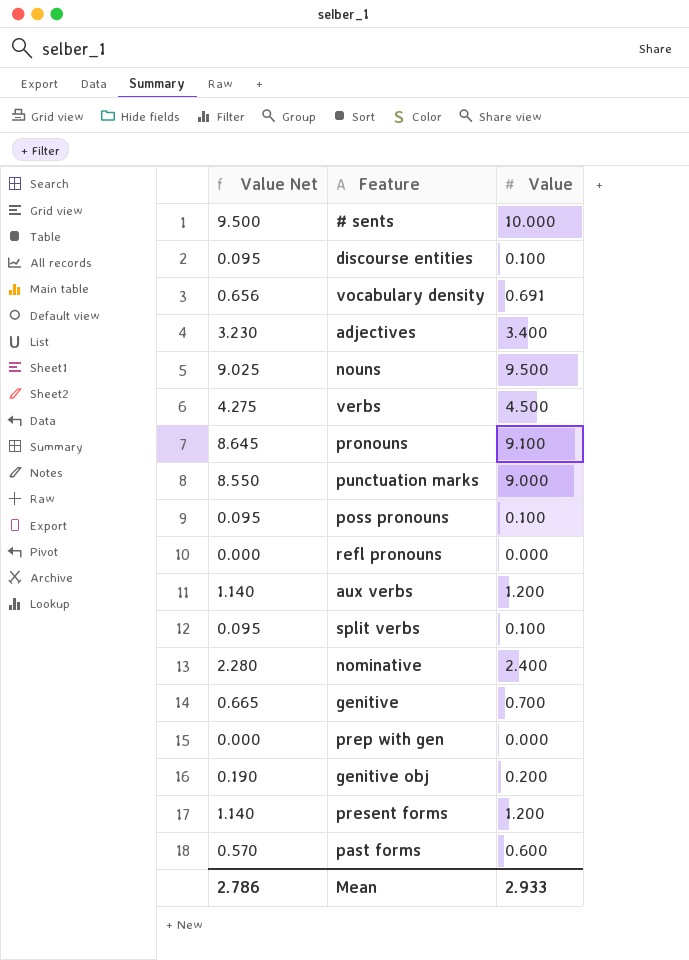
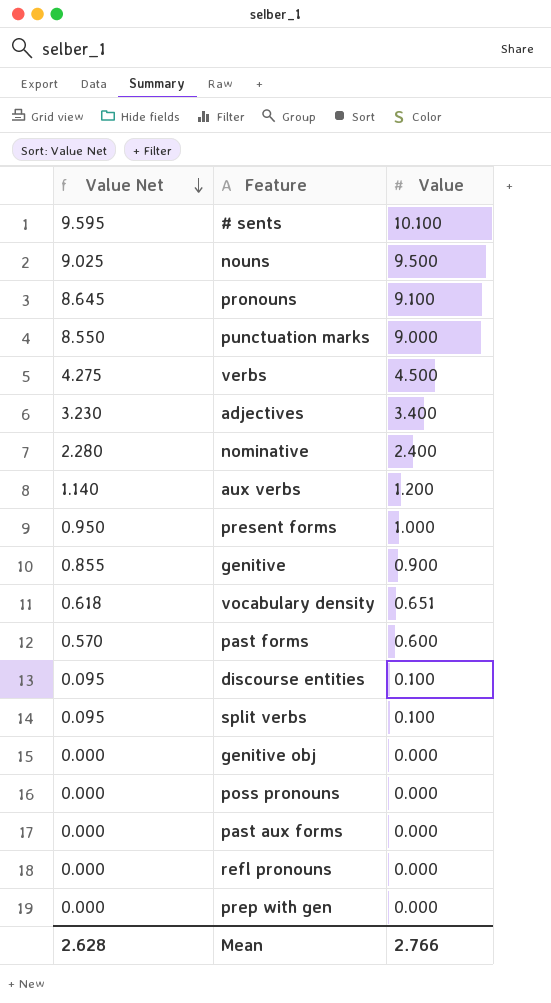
row order: none -> Value Net descending
# sents | Value Net: 9.500 -> 9.595
# sents | Value: 10.000 -> 10.100
present forms | Value Net: 1.140 -> 0.950
present forms | Value: 1.200 -> 1.000
genitive | Value Net: 0.665 -> 0.855
genitive | Value: 0.700 -> 0.900
vocabulary density | Value Net: 0.656 -> 0.618
vocabulary density | Value: 0.691 -> 0.651
genitive obj | Value Net: 0.190 -> 0.000
genitive obj | Value: 0.200 -> 0.000
poss pronouns | Value Net: 0.095 -> 0.000
poss pronouns | Value: 0.100 -> 0.000
row past aux forms: none -> 0.000 | 0.000
Mean | Value Net: 2.786 -> 2.628
Mean | Value: 2.933 -> 2.766

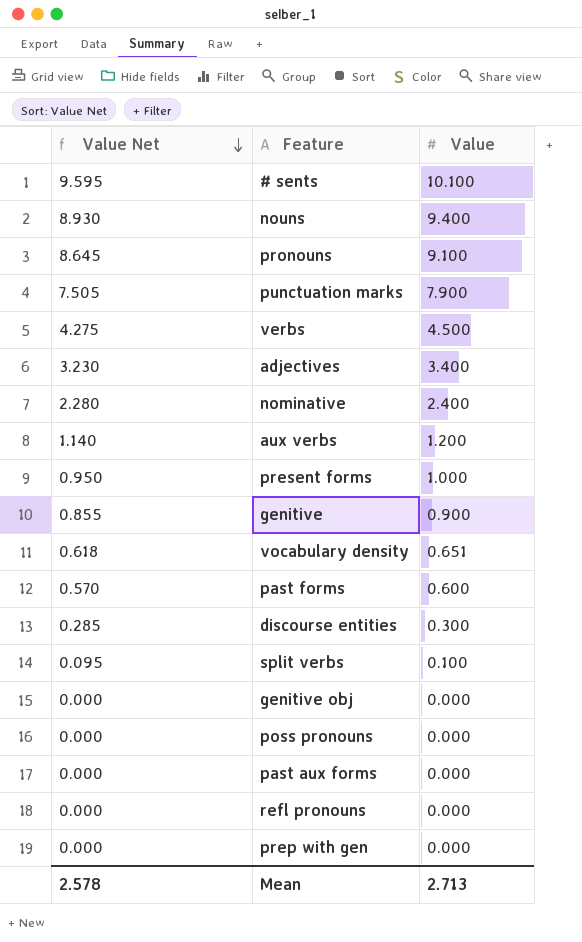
nouns | Value Net: 9.025 -> 8.930
nouns | Value: 9.500 -> 9.400
punctuation marks | Value Net: 8.550 -> 7.505
punctuation marks | Value: 9.000 -> 7.900
discourse entities | Value Net: 0.095 -> 0.285
discourse entities | Value: 0.100 -> 0.300
Mean | Value Net: 2.628 -> 2.578
Mean | Value: 2.766 -> 2.713

